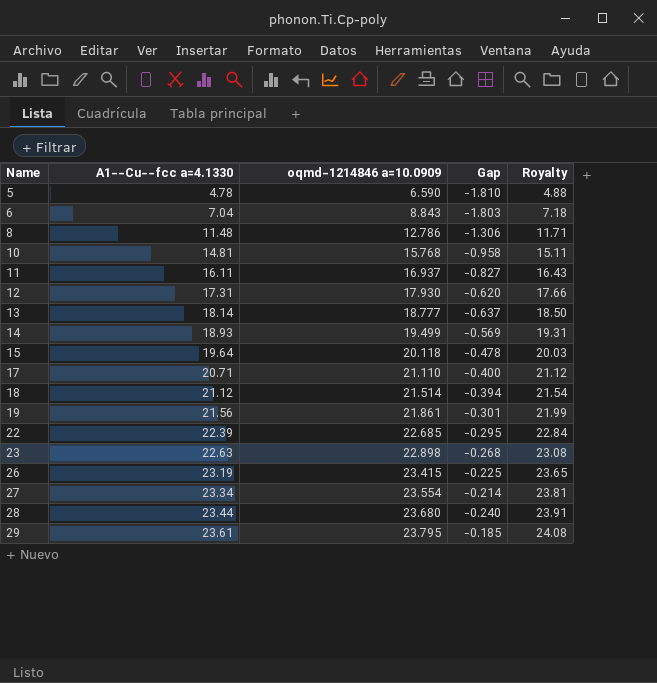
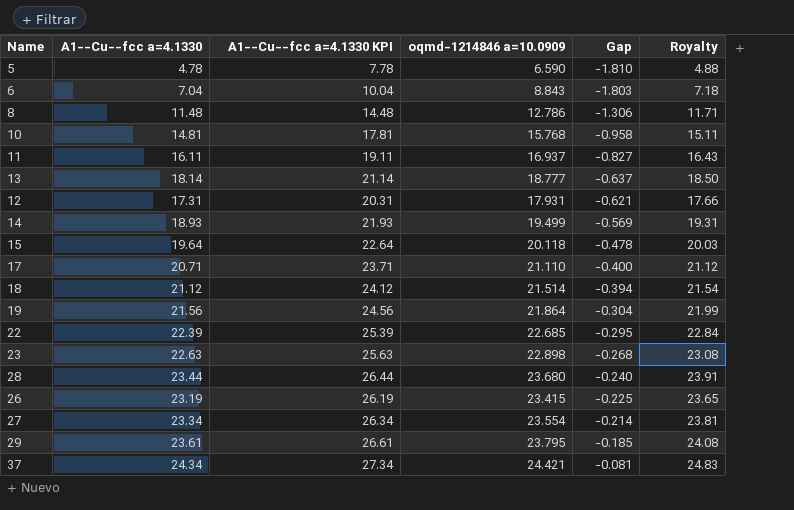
row order: Name ascending -> Gap ascending
column A1--Cu--fcc a=4.1330 KPI | formula: none -> [A1--Cu--fcc a=4.1330] + 3
12 | oqmd-1214846 a=10.0909: 17.930 -> 17.931
12 | Gap: -0.620 -> -0.621
19 | oqmd-1214846 a=10.0909: 21.861 -> 21.864
19 | Gap: -0.301 -> -0.304
row 37: none -> 24.34 | 27.34 | 24.421 | -0.081 | 24.83

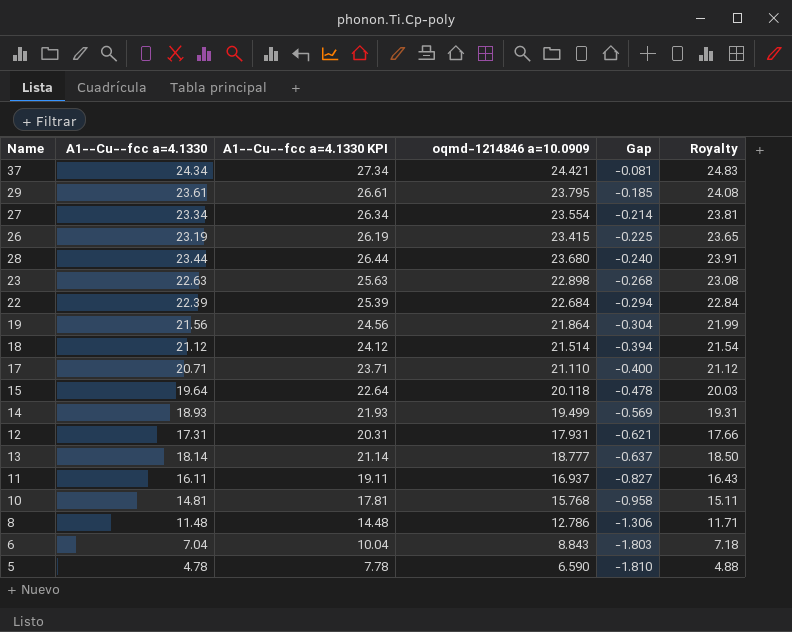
row order: Gap ascending -> Gap descending
22 | oqmd-1214846 a=10.0909: 22.685 -> 22.684
22 | Gap: -0.295 -> -0.294

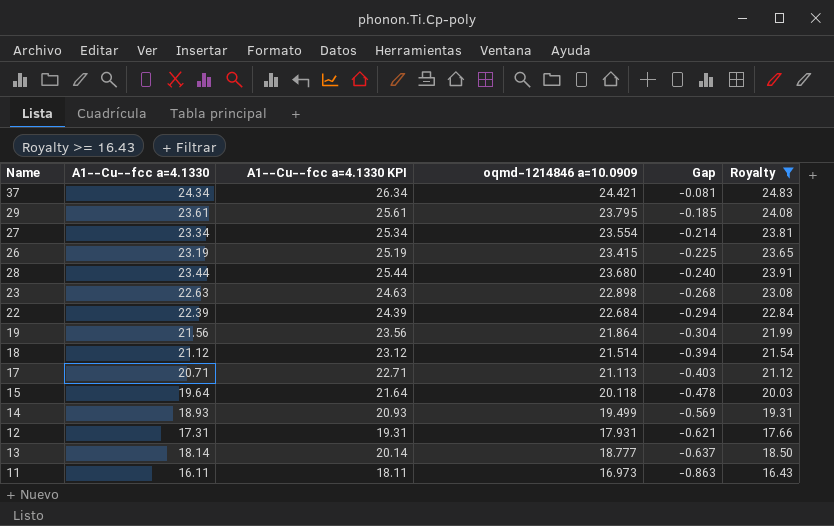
filter: none -> Royalty >= 16.43
column A1--Cu--fcc a=4.1330 KPI | formula: [A1--Cu--fcc a=4.1330] + 3 -> [A1--Cu--fcc a=4.1330] + 2
17 | oqmd-1214846 a=10.0909: 21.110 -> 21.113
17 | Gap: -0.400 -> -0.403
11 | oqmd-1214846 a=10.0909: 16.937 -> 16.973
11 | Gap: -0.827 -> -0.863

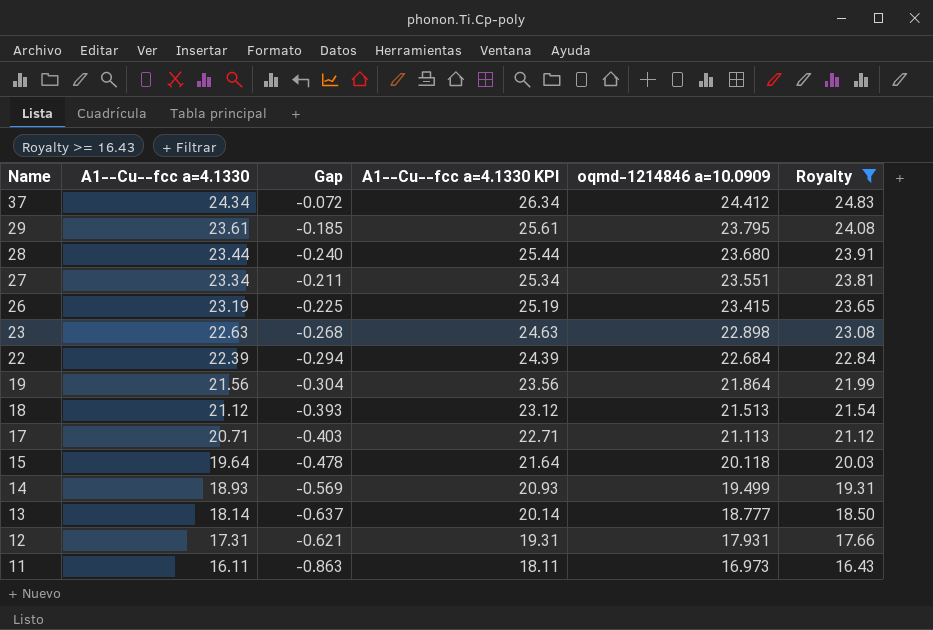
row order: Gap descending -> Name descending
column Gap | position: 5 -> 3
37 | Gap: -0.081 -> -0.072
37 | oqmd-1214846 a=10.0909: 24.421 -> 24.412
27 | Gap: -0.214 -> -0.211
27 | oqmd-1214846 a=10.0909: 23.554 -> 23.551
18 | Gap: -0.394 -> -0.393
18 | oqmd-1214846 a=10.0909: 21.514 -> 21.513

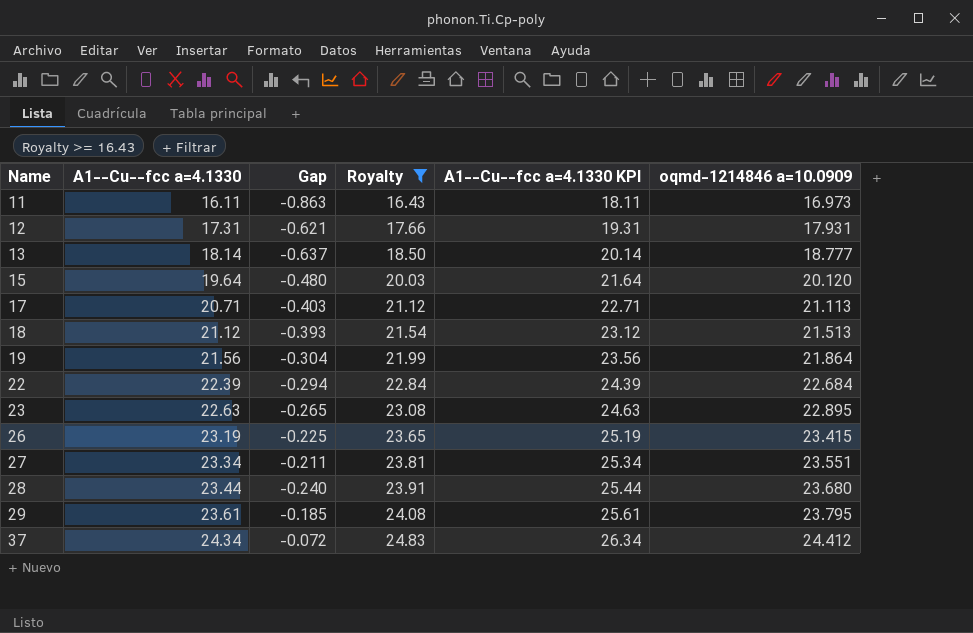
row order: Name descending -> Name ascending
column Royalty | position: 6 -> 4
row 14: 18.93 | -0.569 | 20.93 | 19.499 | 19.31 -> none
15 | Gap: -0.478 -> -0.480
15 | oqmd-1214846 a=10.0909: 20.118 -> 20.120
23 | Gap: -0.268 -> -0.265
23 | oqmd-1214846 a=10.0909: 22.898 -> 22.895

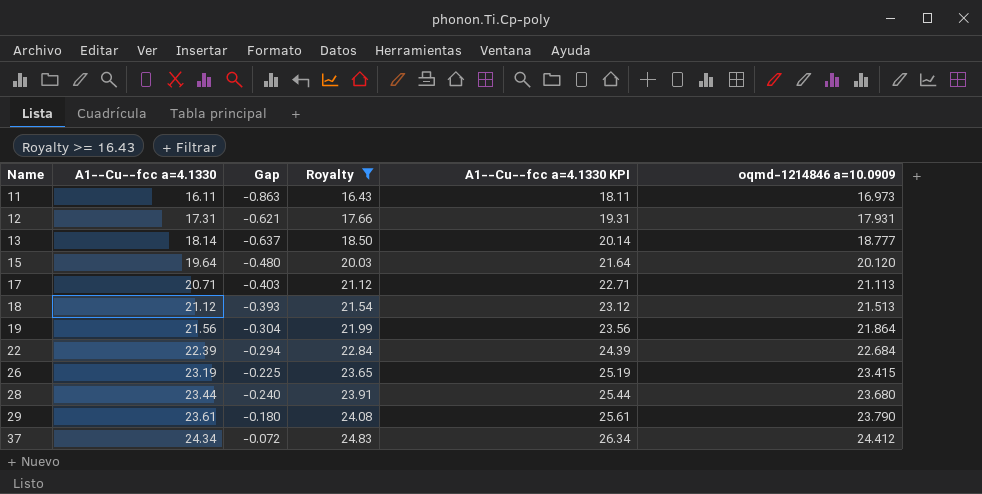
row 23: 22.63 | -0.265 | 23.08 | 24.63 | 22.895 -> none
row 27: 23.34 | -0.211 | 23.81 | 25.34 | 23.551 -> none
29 | Gap: -0.185 -> -0.180
29 | oqmd-1214846 a=10.0909: 23.795 -> 23.790

